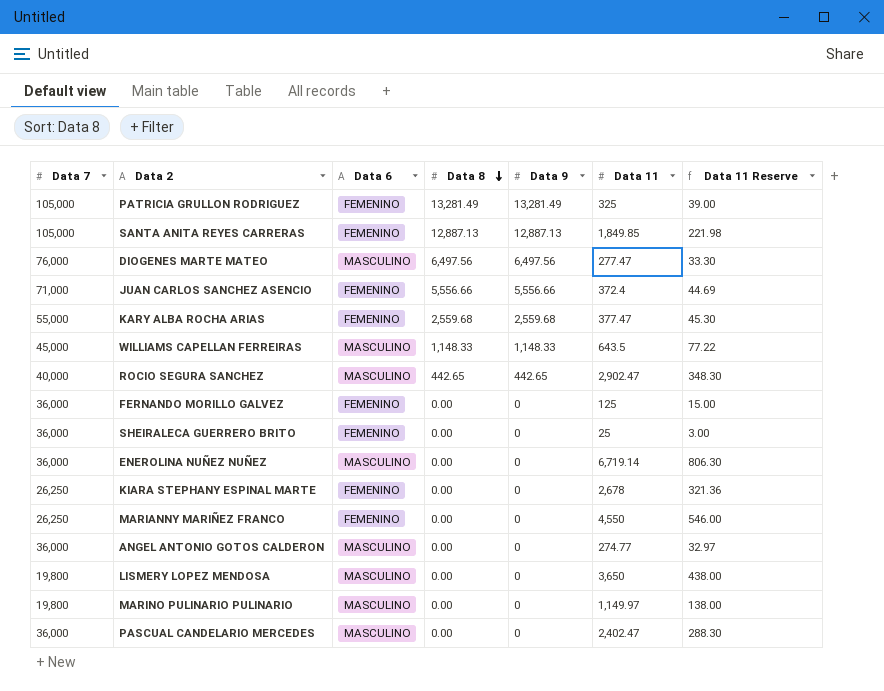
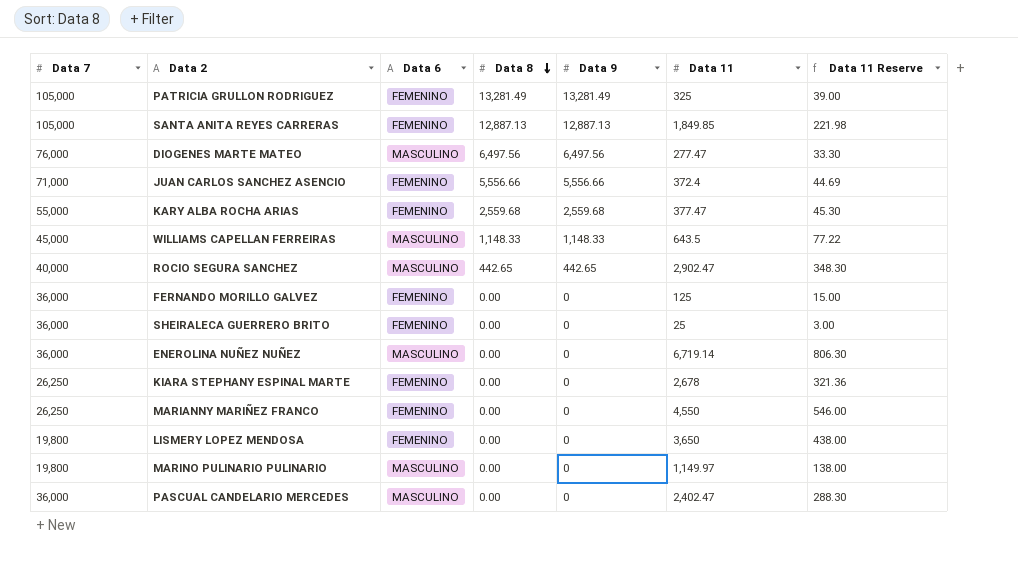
row ANGEL ANTONIO GOTOS CALDERON: 36,000 | MASCULINO | 0.00 | 0 | 274.77 | 32.97 -> none
LISMERY LOPEZ MENDOSA | Data 6: MASCULINO -> FEMENINO

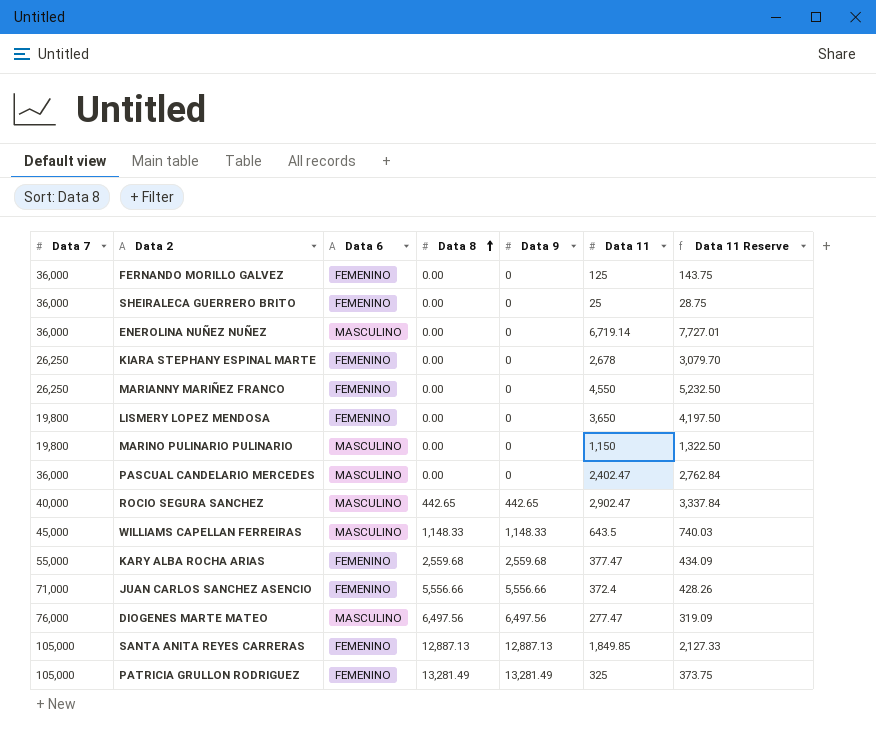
row order: Data 8 descending -> Data 8 ascending
column Data 11 Reserve | formula: [Data 11] * 0.12 -> [Data 11] * 1.15
MARINO PULINARIO PULINARIO | Data 11: 1,149.97 -> 1,150

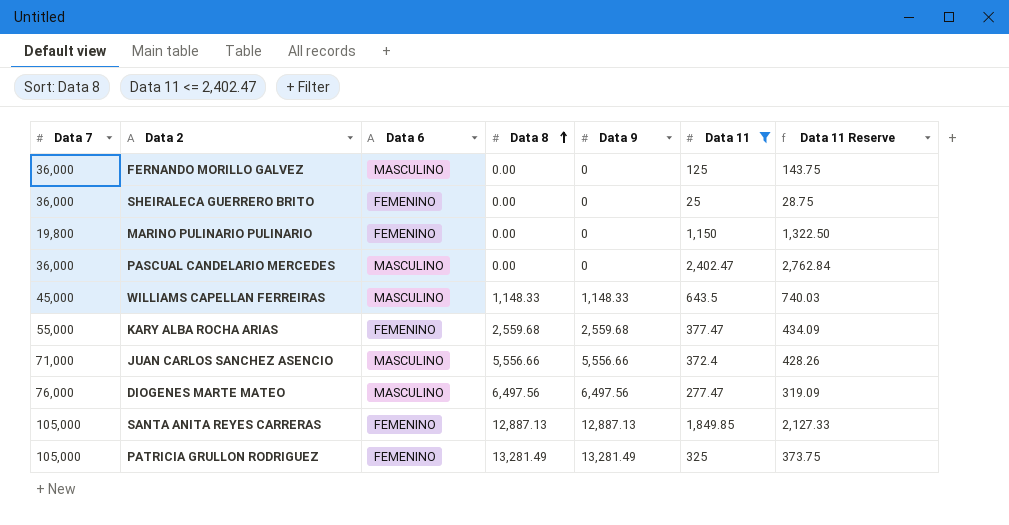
filter: none -> Data 11 <= 2,402.47
FERNANDO MORILLO GALVEZ | Data 6: FEMENINO -> MASCULINO
MARINO PULINARIO PULINARIO | Data 6: MASCULINO -> FEMENINO
JUAN CARLOS SANCHEZ ASENCIO | Data 6: FEMENINO -> MASCULINO

